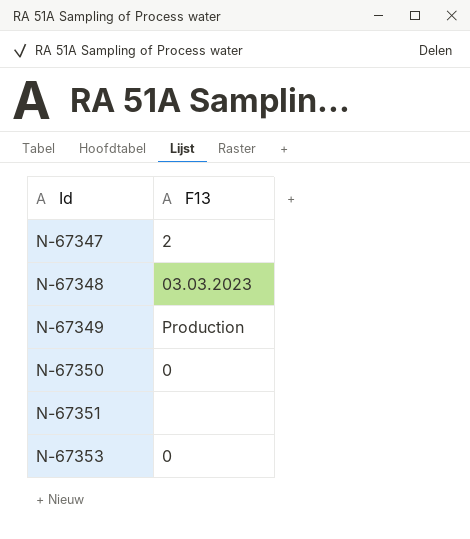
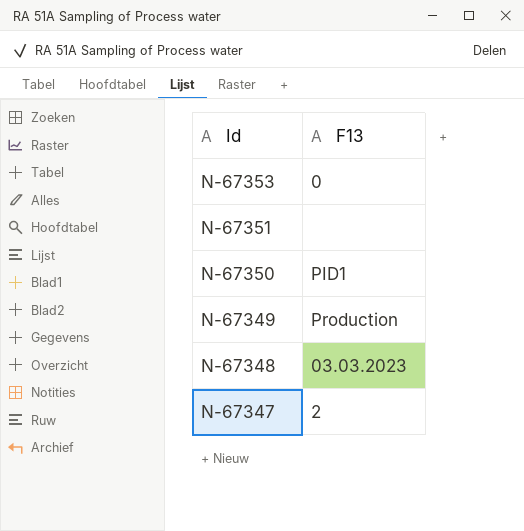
row order: Id ascending -> Id descending
N-67350 | F13: 0 -> PID1

